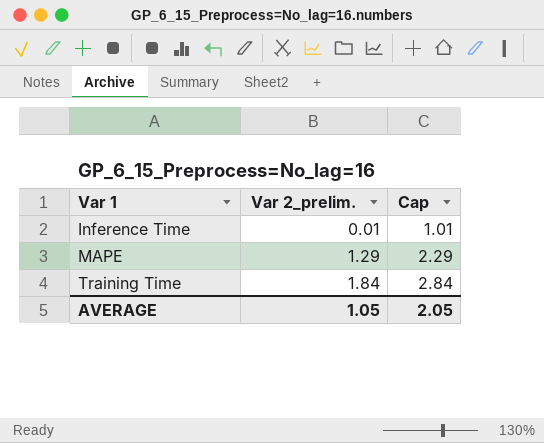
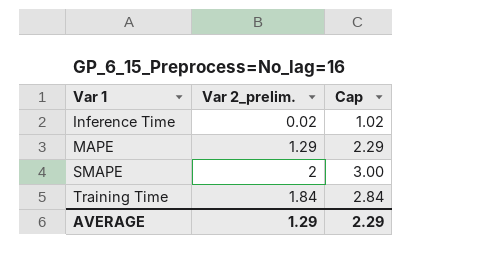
Inference Time | Var 2_prelim.: 0.01 -> 0.02
Inference Time | Cap: 1.01 -> 1.02
row SMAPE: none -> 2 | 3.00
AVERAGE | Var 2_prelim.: 1.05 -> 1.29
AVERAGE | Cap: 2.05 -> 2.29

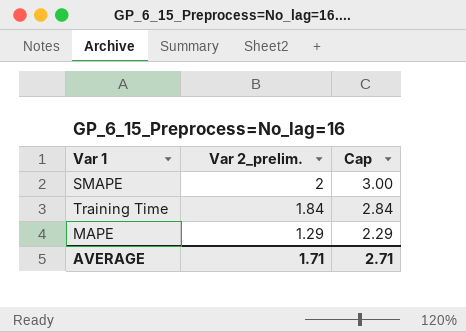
row order: Var 1 ascending -> Var 2_prelim. descending
row Inference Time: 0.02 | 1.02 -> none
AVERAGE | Var 2_prelim.: 1.29 -> 1.71
AVERAGE | Cap: 2.29 -> 2.71

